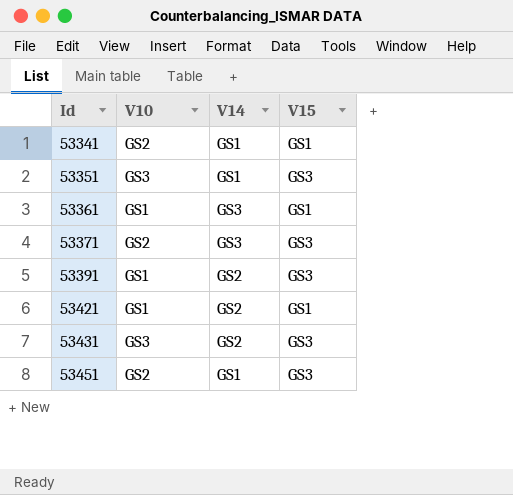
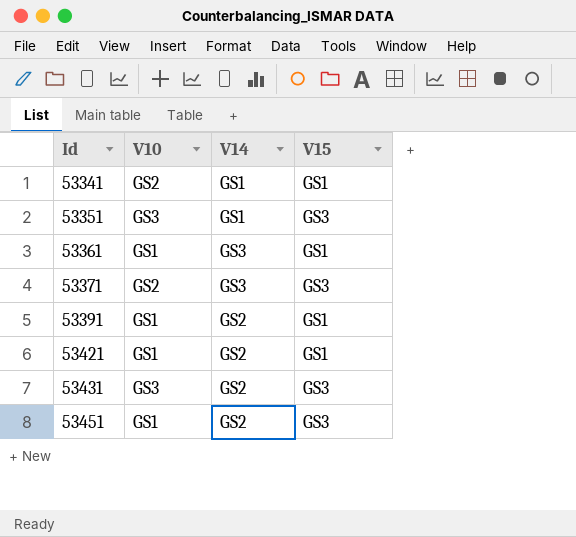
53391 | V15: GS3 -> GS1
53451 | V10: GS2 -> GS1
53451 | V14: GS1 -> GS2

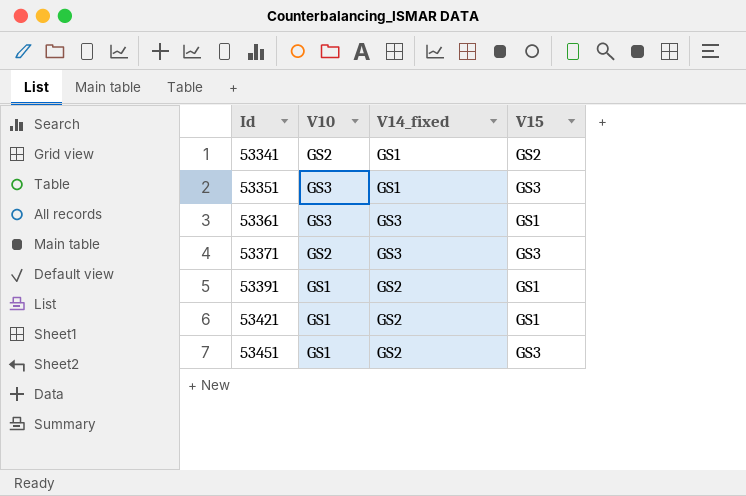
column name: V14 -> V14_fixed
row 53431: GS3 | GS2 | GS3 -> none
53341 | V15: GS1 -> GS2
53361 | V10: GS1 -> GS3

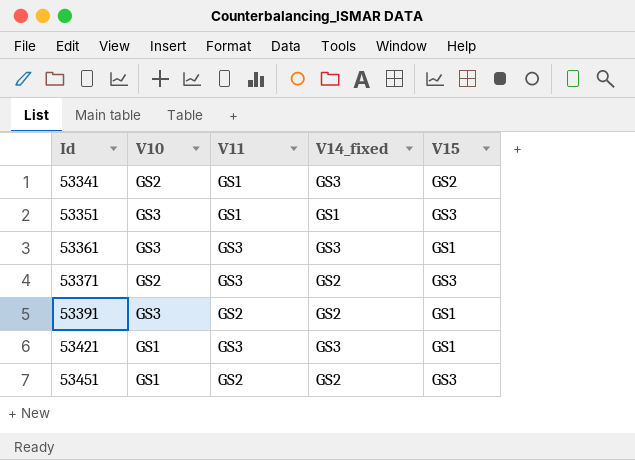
column V11 | position: none -> 3
53341 | V14_fixed: GS1 -> GS3
53371 | V14_fixed: GS3 -> GS2
53391 | V10: GS1 -> GS3
53421 | V14_fixed: GS2 -> GS3

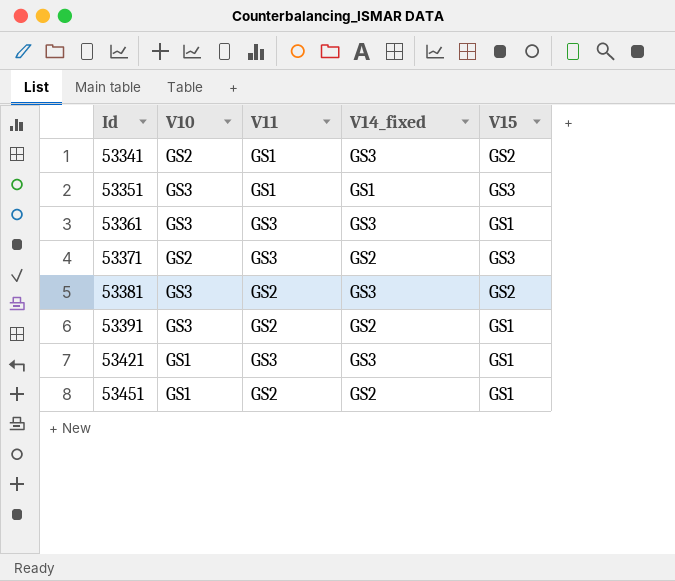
row 53381: none -> GS3 | GS2 | GS3 | GS2
53451 | V15: GS3 -> GS1

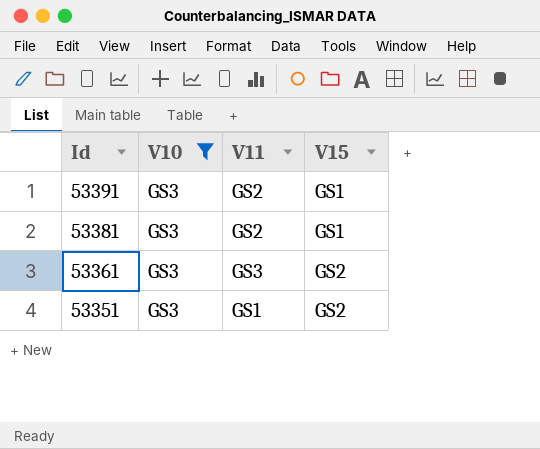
filter: none -> V10 = GS3
row order: Id ascending -> Id descending
column V14_fixed | position: 4 -> none
53381 | V15: GS2 -> GS1
53361 | V15: GS1 -> GS2
53351 | V15: GS3 -> GS2

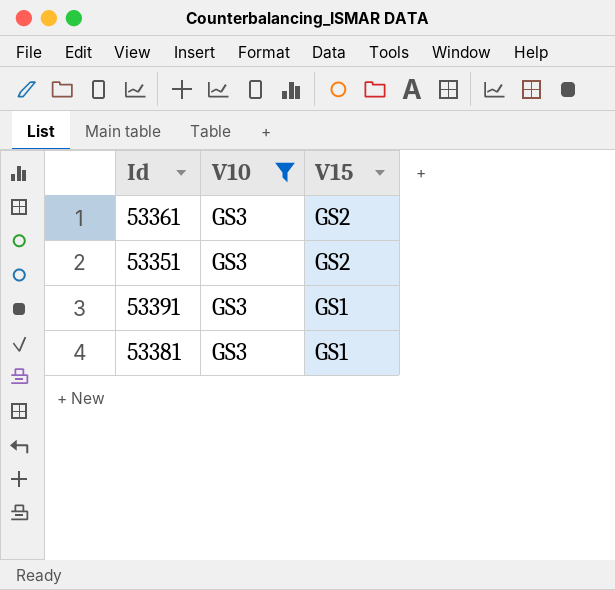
row order: Id descending -> V15 descending
column V11 | position: 3 -> none

